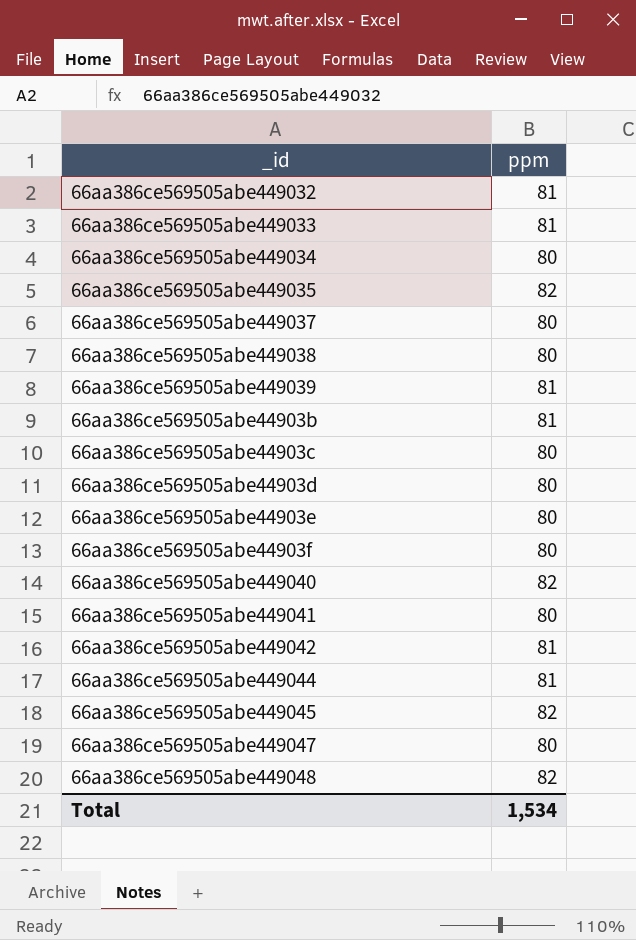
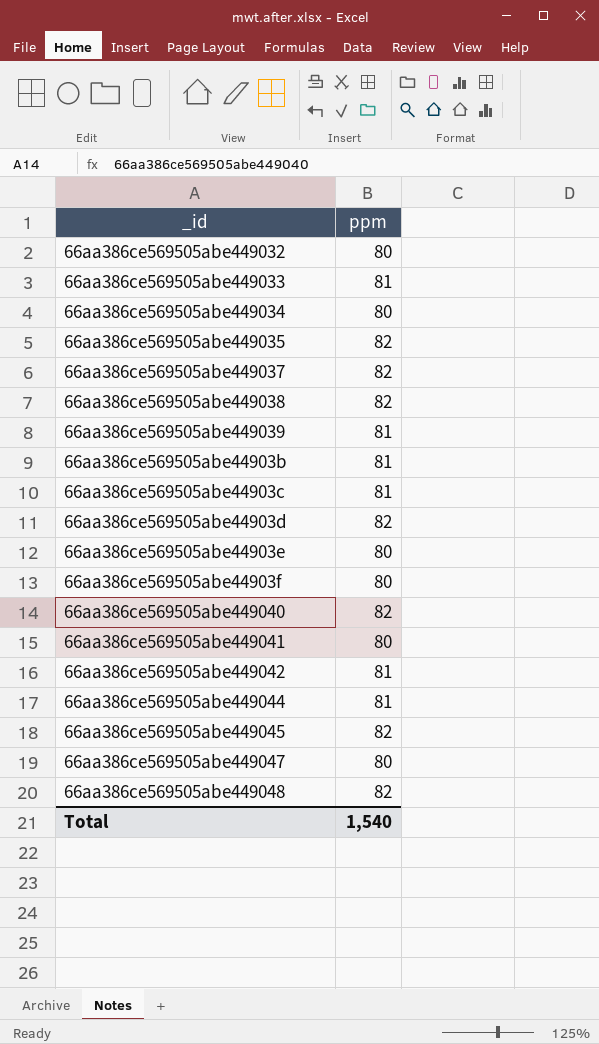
66aa386ce569505abe449032 | ppm: 81 -> 80
66aa386ce569505abe449037 | ppm: 80 -> 82
66aa386ce569505abe449038 | ppm: 80 -> 82
66aa386ce569505abe44903c | ppm: 80 -> 81
66aa386ce569505abe44903d | ppm: 80 -> 82
Total | ppm: 1,534 -> 1,540

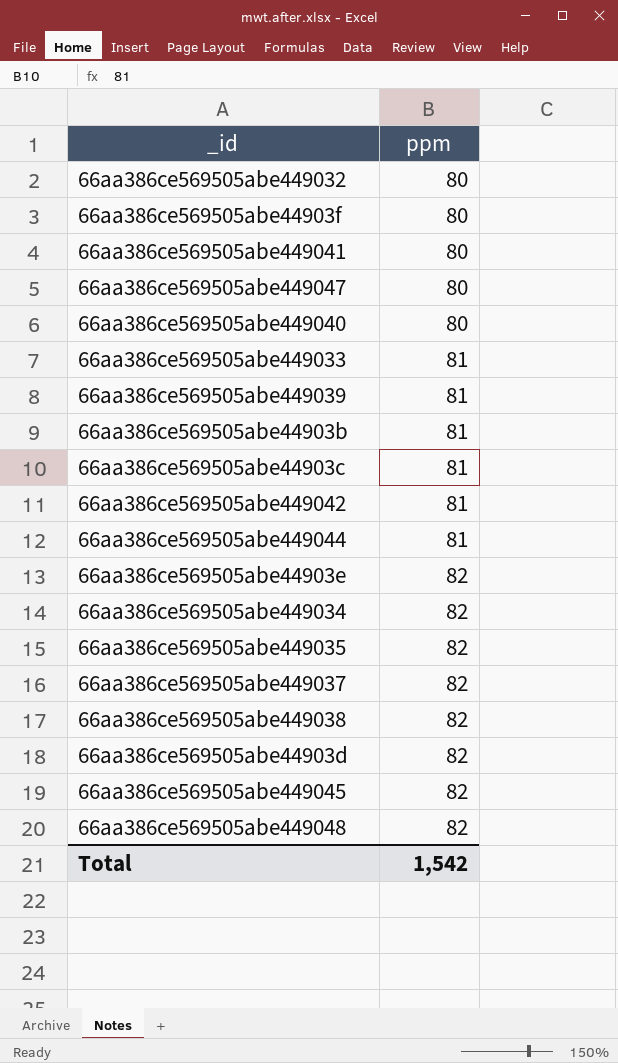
row order: none -> ppm ascending
66aa386ce569505abe449040 | ppm: 82 -> 80
66aa386ce569505abe44903e | ppm: 80 -> 82
66aa386ce569505abe449034 | ppm: 80 -> 82
Total | ppm: 1,540 -> 1,542

